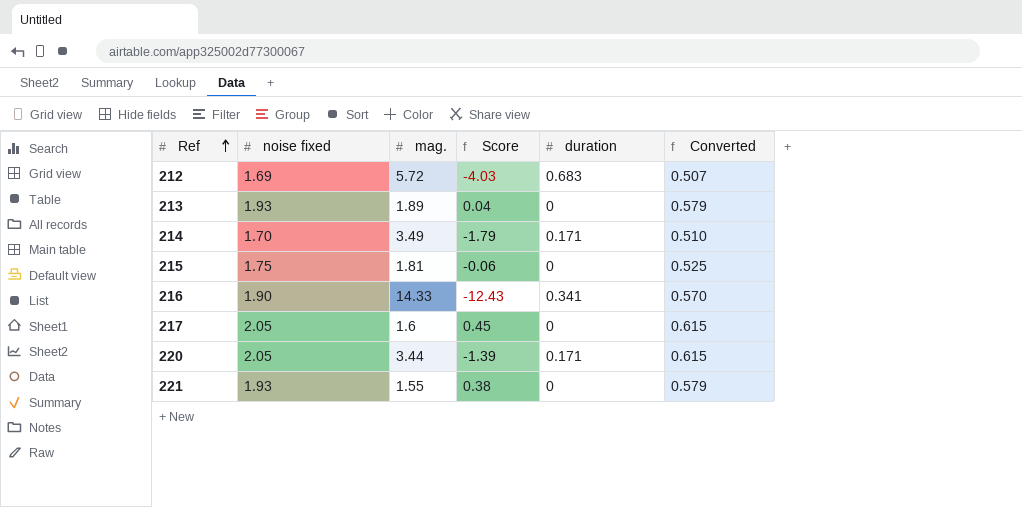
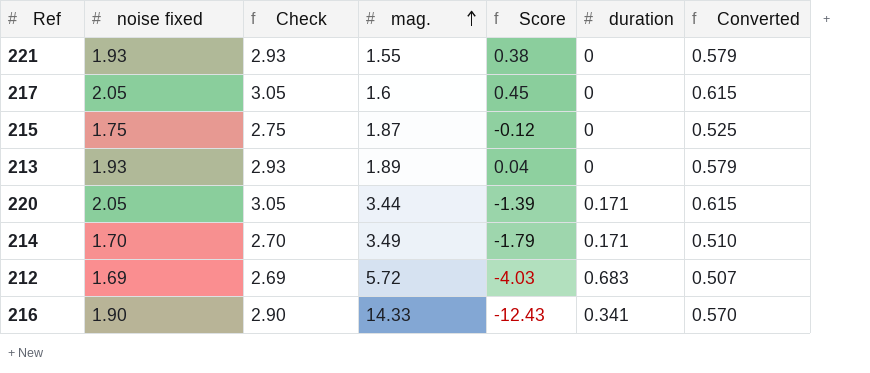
row order: Ref ascending -> mag. ascending
column Check | formula: none -> [noise fixed] + 1
215 | mag.: 1.81 -> 1.87
215 | Score: -0.06 -> -0.12

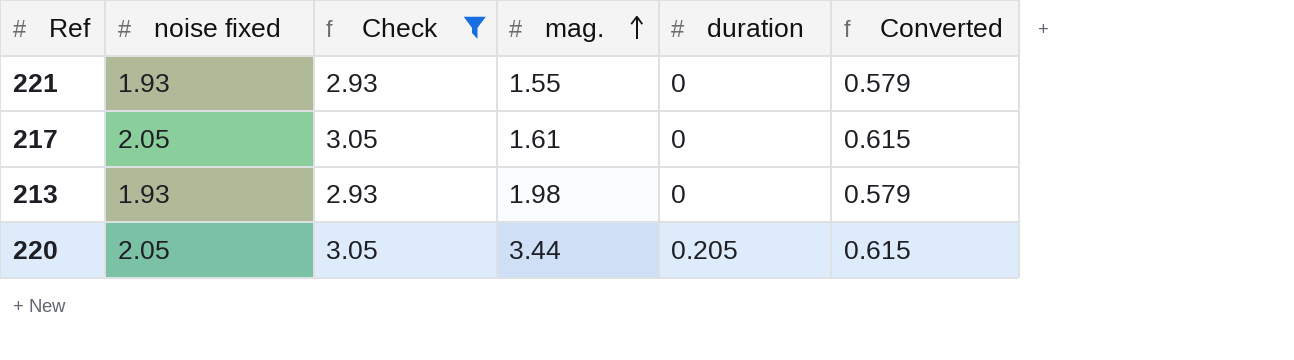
filter: none -> Check >= 2.93
column Score | formula: [noise fixed] - [mag.] -> none
217 | mag.: 1.6 -> 1.61
213 | mag.: 1.89 -> 1.98
220 | duration: 0.171 -> 0.205

